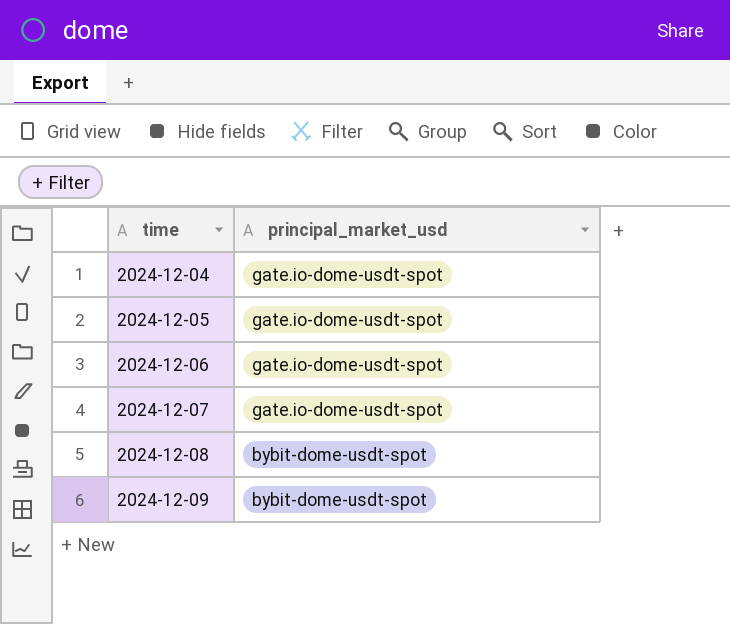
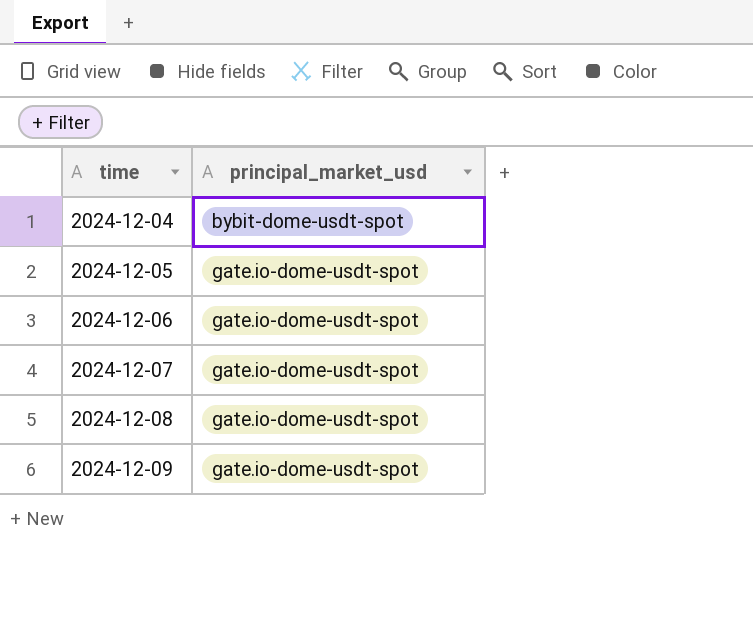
2024-12-04 | principal_market_usd: gate.io-dome-usdt-spot -> bybit-dome-usdt-spot
2024-12-08 | principal_market_usd: bybit-dome-usdt-spot -> gate.io-dome-usdt-spot
2024-12-09 | principal_market_usd: bybit-dome-usdt-spot -> gate.io-dome-usdt-spot

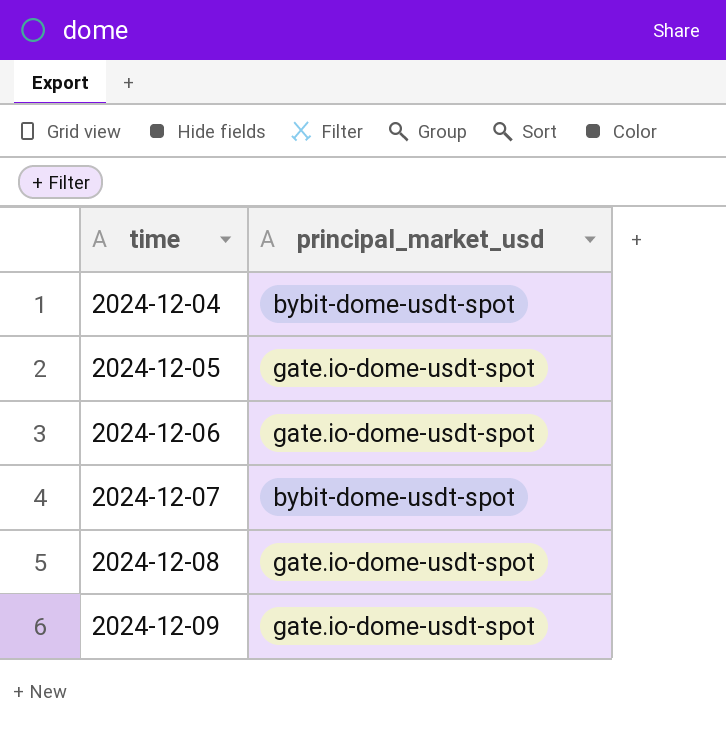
2024-12-07 | principal_market_usd: gate.io-dome-usdt-spot -> bybit-dome-usdt-spot

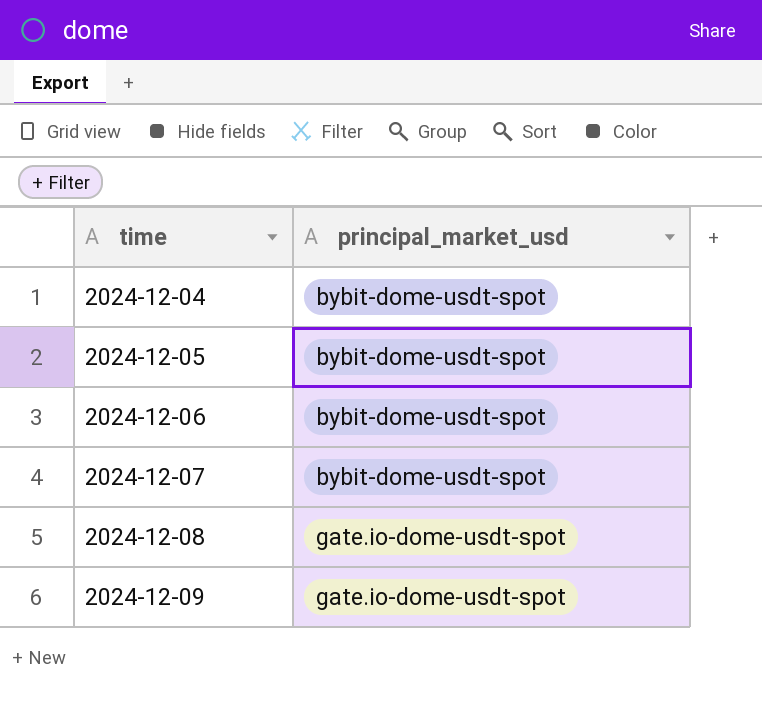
2024-12-05 | principal_market_usd: gate.io-dome-usdt-spot -> bybit-dome-usdt-spot
2024-12-06 | principal_market_usd: gate.io-dome-usdt-spot -> bybit-dome-usdt-spot

